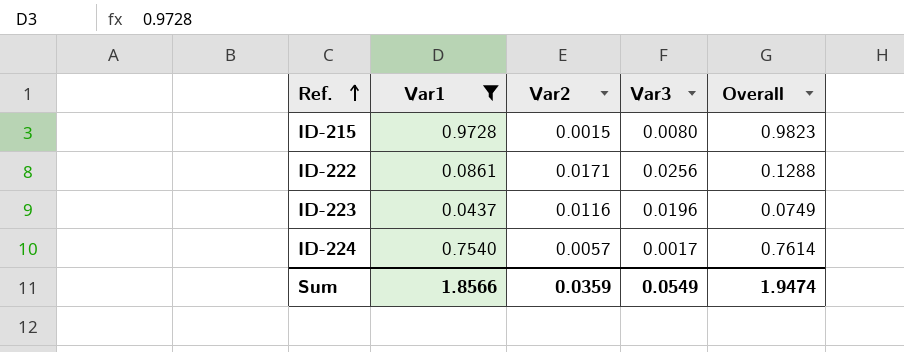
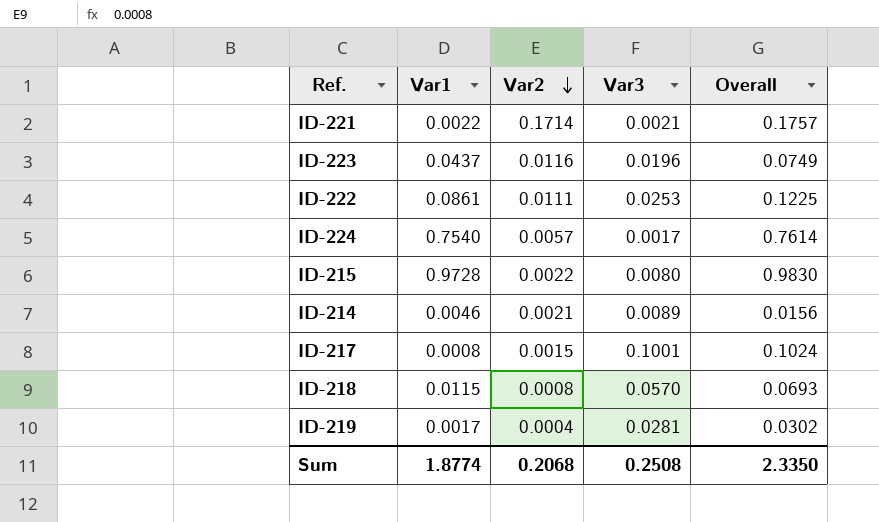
filter: Var1 >= 0.0437 -> none
row order: Ref. ascending -> Var2 descending
ID-222 | Var2: 0.0171 -> 0.0111
ID-222 | Var3: 0.0256 -> 0.0253
ID-222 | Overall: 0.1288 -> 0.1225
ID-215 | Var2: 0.0015 -> 0.0022
ID-215 | Overall: 0.9823 -> 0.9830
Sum | Var1: 1.8566 -> 1.8774
Sum | Var2: 0.0359 -> 0.2068
Sum | Var3: 0.0549 -> 0.2508
Sum | Overall: 1.9474 -> 2.3350

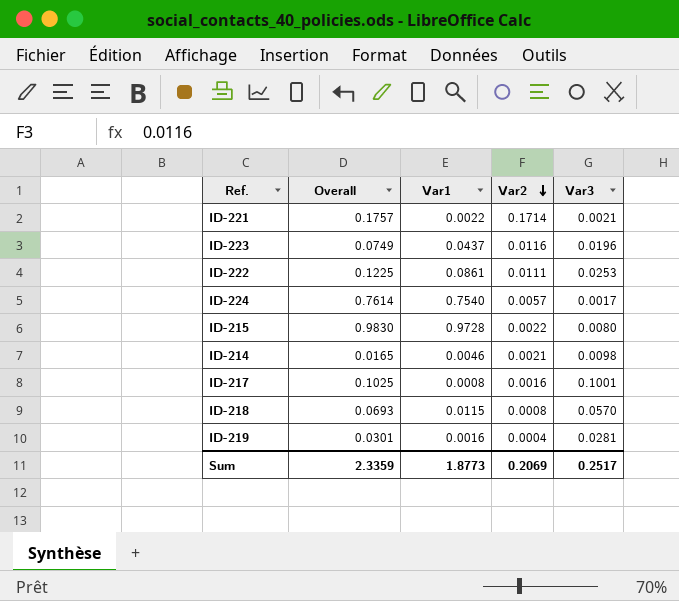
column Overall | position: 5 -> 2
ID-214 | Overall: 0.0156 -> 0.0165
ID-214 | Var3: 0.0089 -> 0.0098
ID-217 | Overall: 0.1024 -> 0.1025
ID-217 | Var2: 0.0015 -> 0.0016
ID-219 | Overall: 0.0302 -> 0.0301
ID-219 | Var1: 0.0017 -> 0.0016
Sum | Overall: 2.3350 -> 2.3359
Sum | Var1: 1.8774 -> 1.8773
Sum | Var2: 0.2068 -> 0.2069
Sum | Var3: 0.2508 -> 0.2517

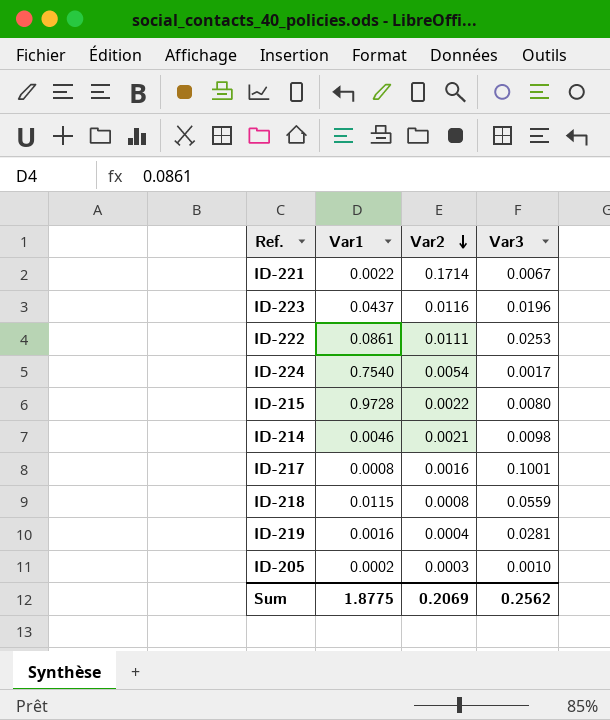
column Overall | formula: [Var1] + [Var2] + [Var3] -> none
ID-221 | Var3: 0.0021 -> 0.0067
ID-224 | Var2: 0.0057 -> 0.0054
ID-218 | Var3: 0.0570 -> 0.0559
row ID-205: none -> 0.0002 | 0.0003 | 0.0010
Sum | Var1: 1.8773 -> 1.8775
Sum | Var3: 0.2517 -> 0.2562

